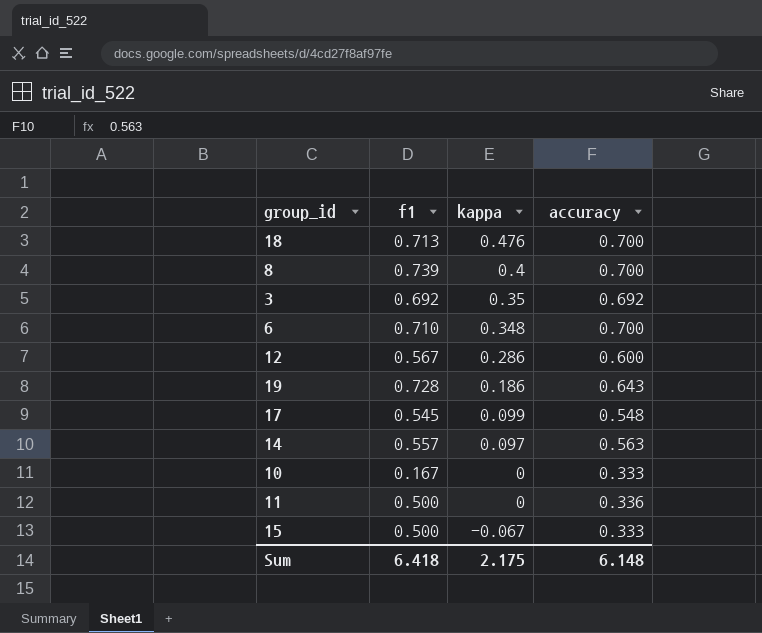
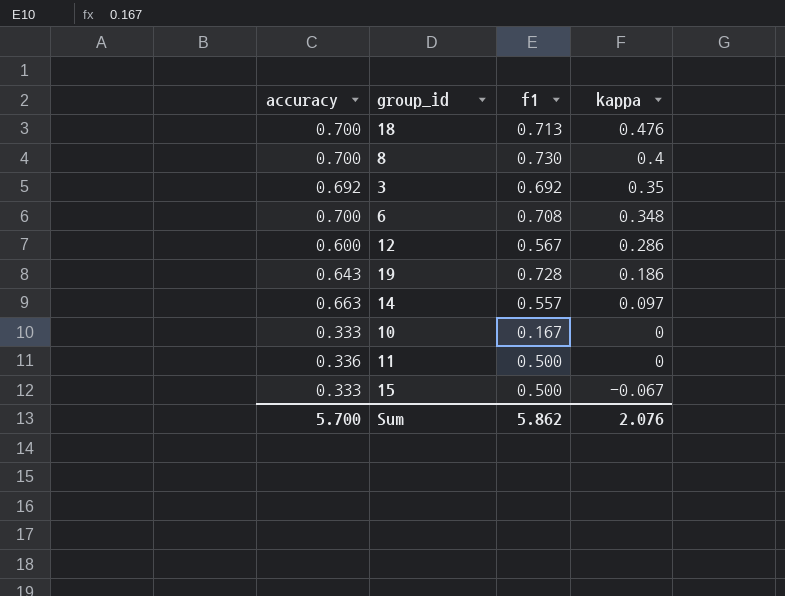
column accuracy | position: 4 -> 1
row 17: 0.545 | 0.099 | 0.548 -> none
8 | f1: 0.739 -> 0.730
6 | f1: 0.710 -> 0.708
14 | accuracy: 0.563 -> 0.663
Sum | accuracy: 6.148 -> 5.700
Sum | f1: 6.418 -> 5.862
Sum | kappa: 2.175 -> 2.076

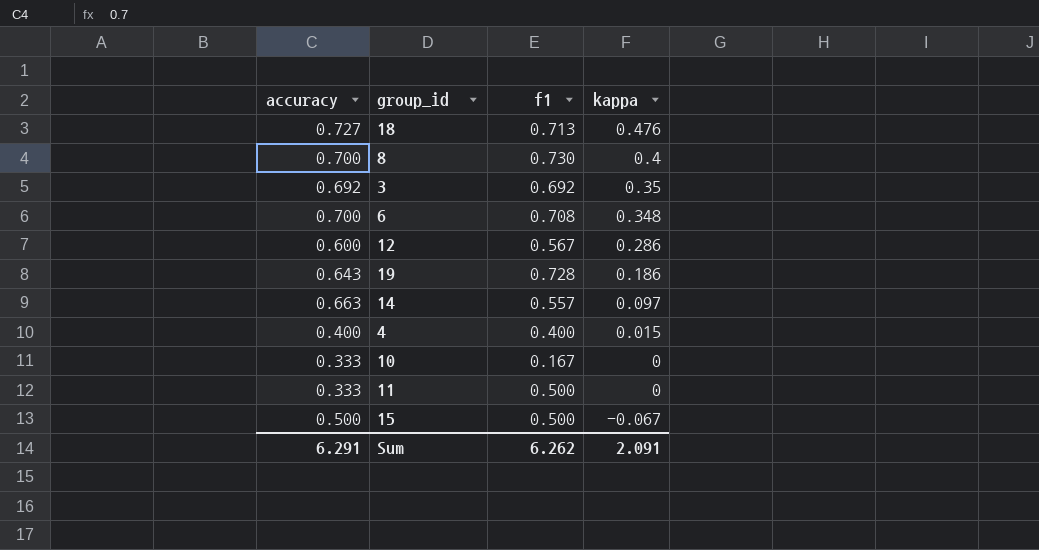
18 | accuracy: 0.700 -> 0.727
row 4: none -> 0.400 | 0.400 | 0.015
11 | accuracy: 0.336 -> 0.333
15 | accuracy: 0.333 -> 0.500
Sum | accuracy: 5.700 -> 6.291
Sum | f1: 5.862 -> 6.262
Sum | kappa: 2.076 -> 2.091

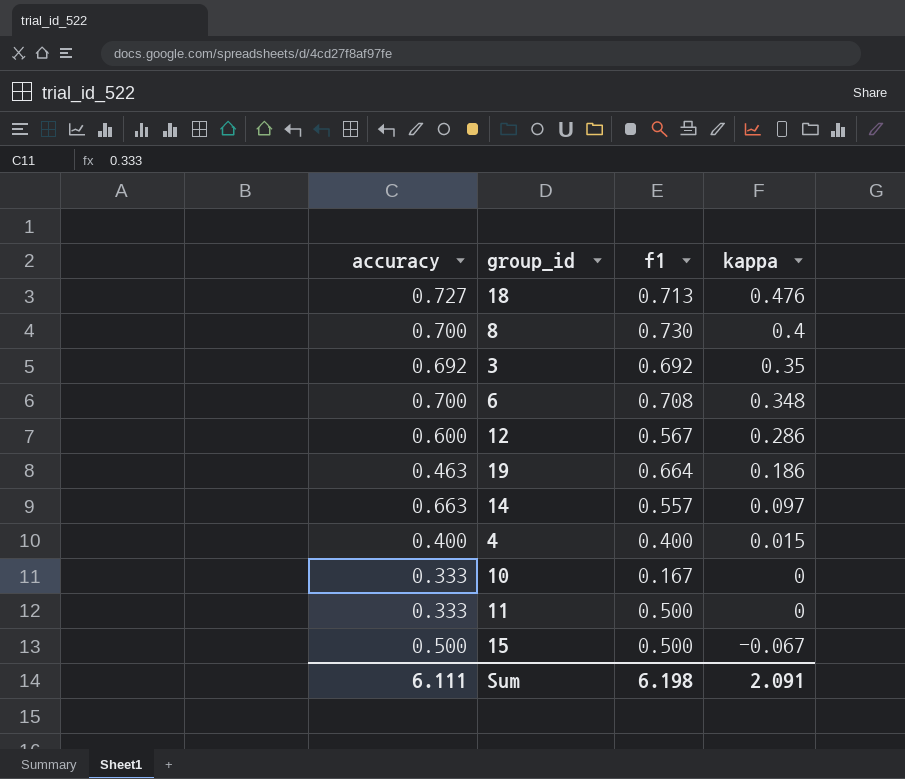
19 | accuracy: 0.643 -> 0.463
19 | f1: 0.728 -> 0.664
Sum | accuracy: 6.291 -> 6.111
Sum | f1: 6.262 -> 6.198

